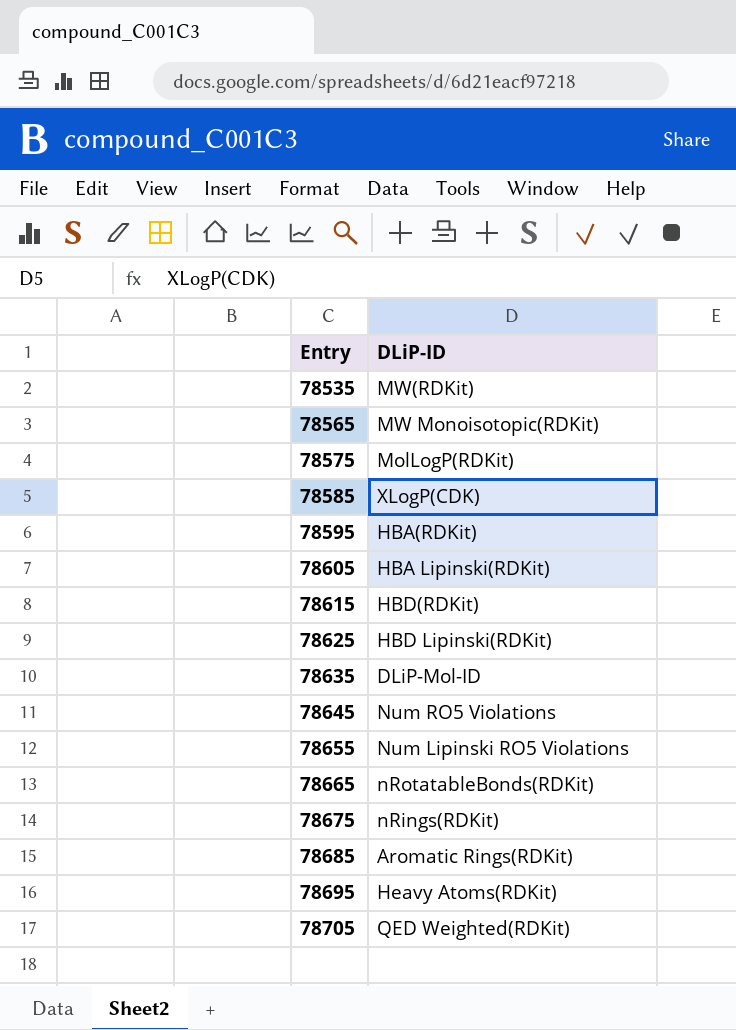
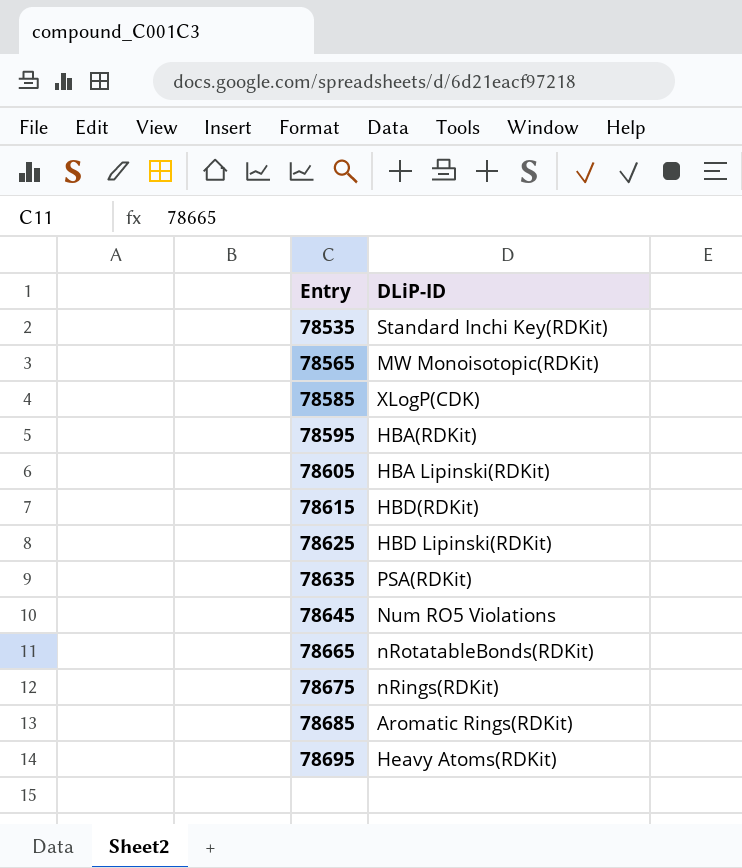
row 78575: MolLogP(RDKit) -> none
row 78655: Num Lipinski RO5 Violations -> none
row 78705: QED Weighted(RDKit) -> none
78535 | DLiP-ID: MW(RDKit) -> Standard Inchi Key(RDKit)
78635 | DLiP-ID: DLiP-Mol-ID -> PSA(RDKit)

